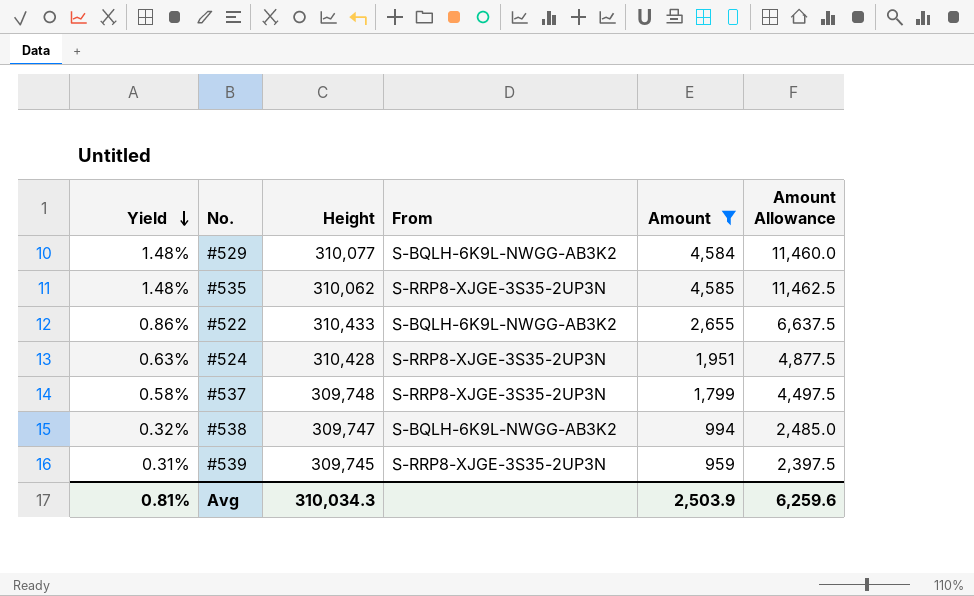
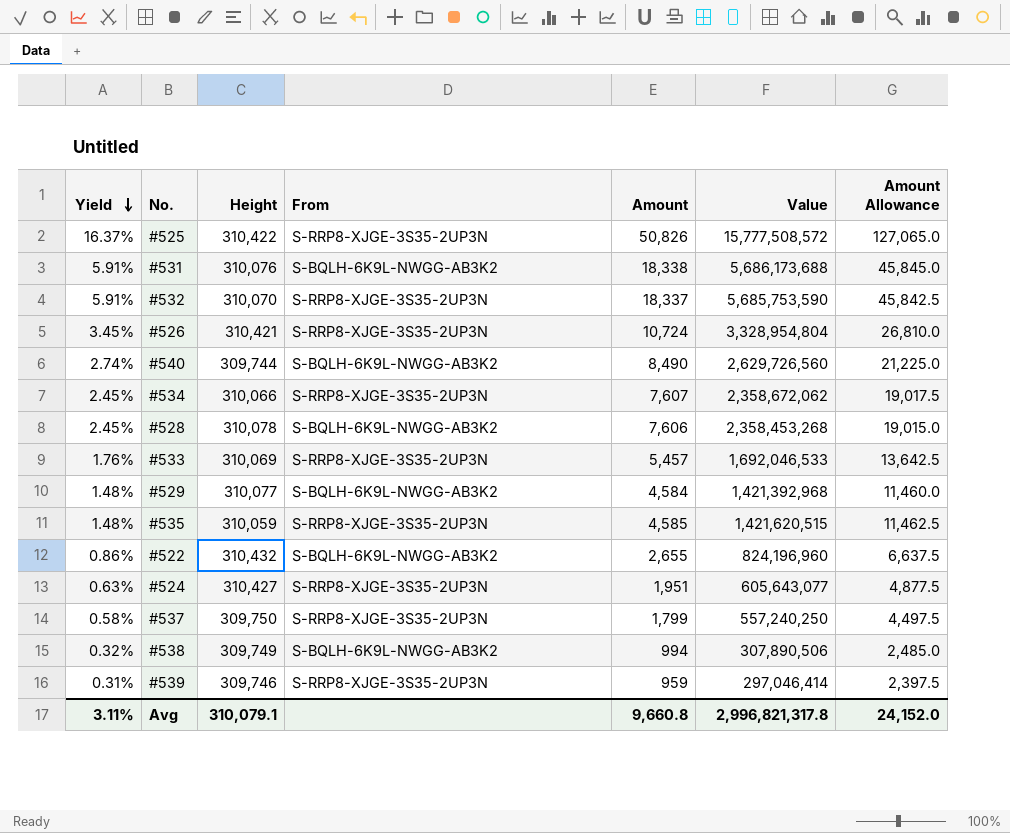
filter: Amount <= 4,585 -> none
column Value | formula: none -> [Height] * [Amount]
#535 | Height: 310,062 -> 310,059
#522 | Height: 310,433 -> 310,432
#524 | Height: 310,428 -> 310,427
#537 | Height: 309,748 -> 309,750
#538 | Height: 309,747 -> 309,749
#539 | Height: 309,745 -> 309,746
Avg | Yield: 0.81% -> 3.11%
Avg | Height: 310,034.3 -> 310,079.1
Avg | Amount: 2,503.9 -> 9,660.8
Avg | Amount Allowance: 6,259.6 -> 24,152.0

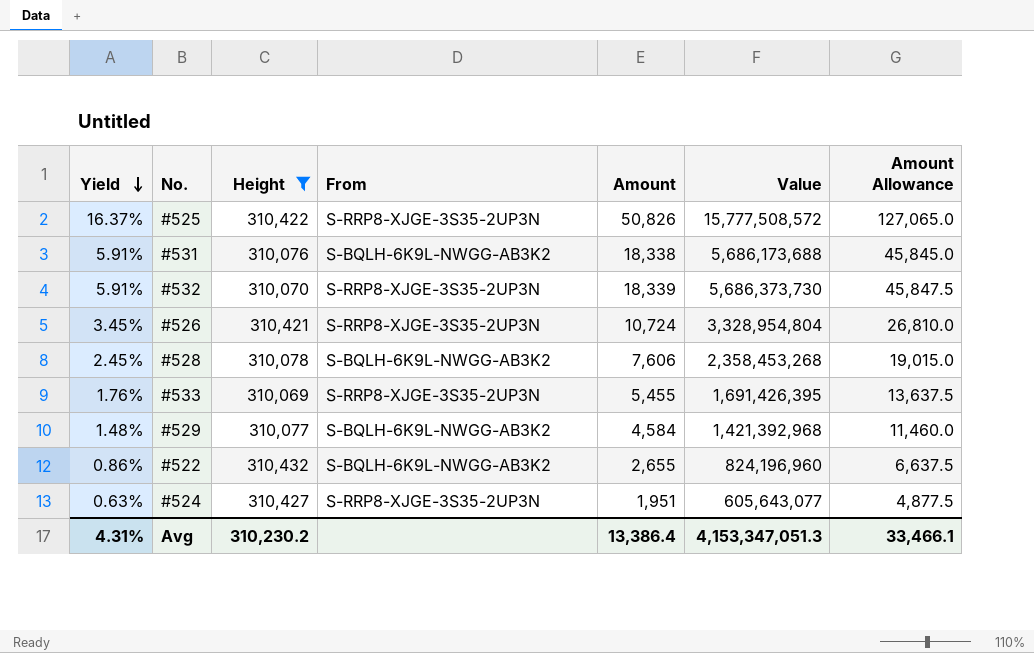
filter: none -> Height >= 310,069
#532 | Amount: 18,337 -> 18,339
#532 | Value: 5,685,753,590 -> 5,686,373,730
#532 | Amount Allowance: 45,842.5 -> 45,847.5
#533 | Amount: 5,457 -> 5,455
#533 | Value: 1,692,046,533 -> 1,691,426,395
#533 | Amount Allowance: 13,642.5 -> 13,637.5
Avg | Yield: 3.11% -> 4.31%
Avg | Height: 310,079.1 -> 310,230.2
Avg | Amount: 9,660.8 -> 13,386.4
Avg | Value: 2,996,821,317.8 -> 4,153,347,051.3
Avg | Amount Allowance: 24,152.0 -> 33,466.1

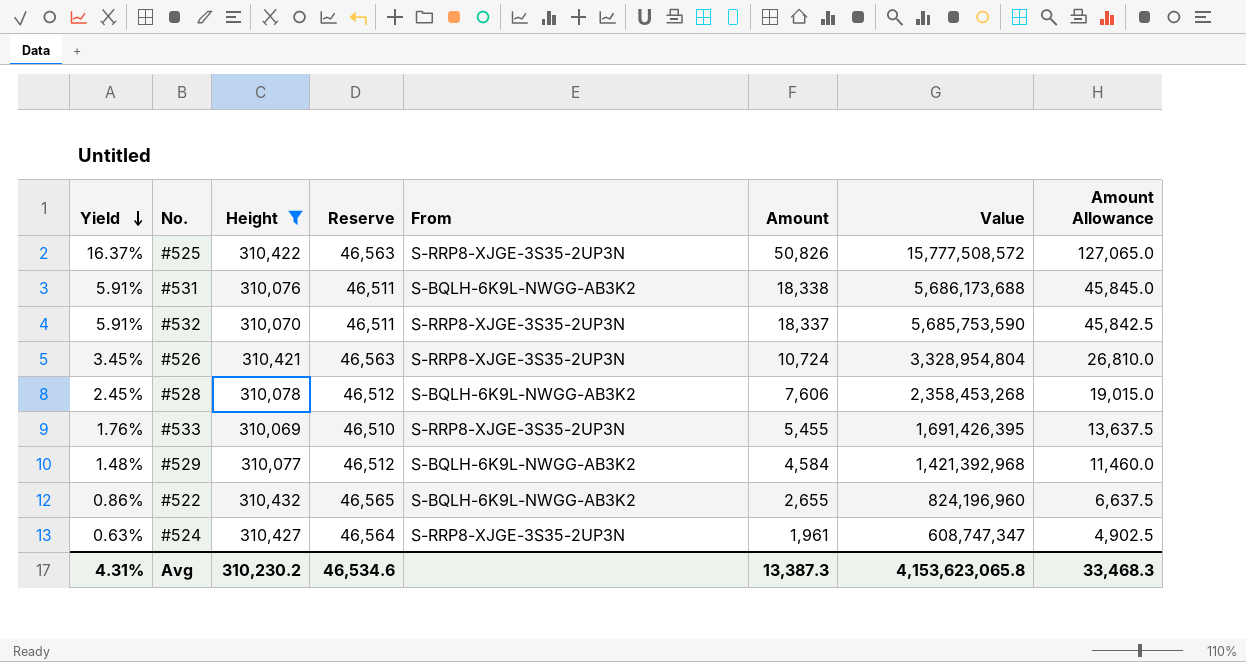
column Reserve | formula: none -> [Height] * 0.15
#532 | Amount: 18,339 -> 18,337
#532 | Value: 5,686,373,730 -> 5,685,753,590
#532 | Amount Allowance: 45,847.5 -> 45,842.5
#524 | Amount: 1,951 -> 1,961
#524 | Value: 605,643,077 -> 608,747,347
#524 | Amount Allowance: 4,877.5 -> 4,902.5
Avg | Amount: 13,386.4 -> 13,387.3
Avg | Value: 4,153,347,051.3 -> 4,153,623,065.8
Avg | Amount Allowance: 33,466.1 -> 33,468.3

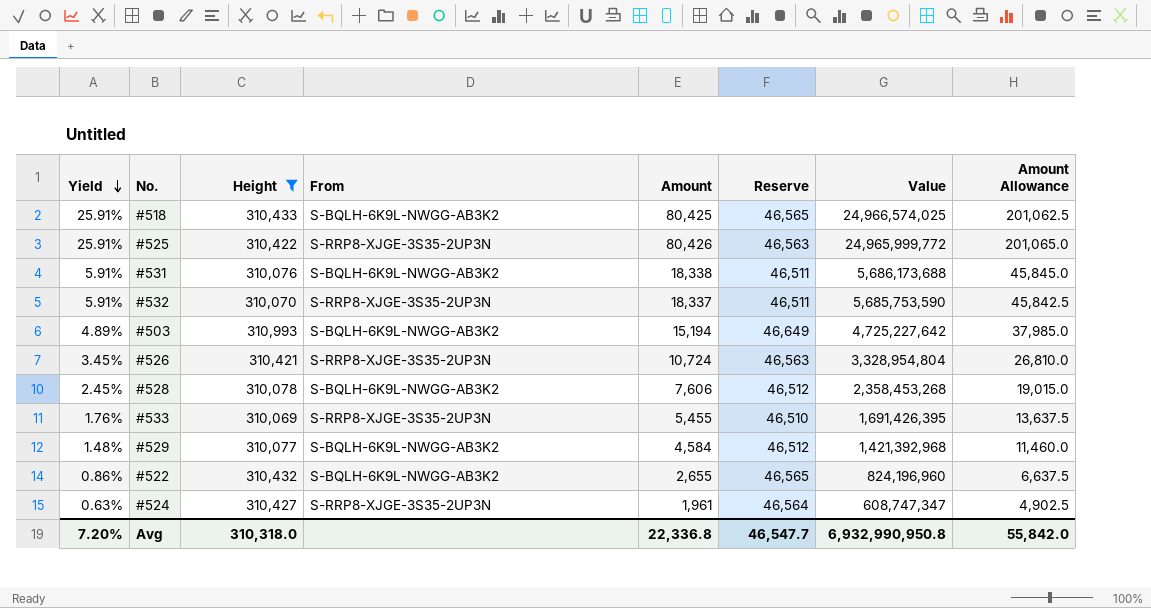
column Reserve | position: 4 -> 6
row #518: none -> 25.91% | 310,433 | S-BQLH-6K9L-NWGG-AB3K2 | 80,425 | 46,565 | 24,966,574,025 | 201,062.5
#525 | Yield: 16.37% -> 25.91%
#525 | Amount: 50,826 -> 80,426
#525 | Value: 15,777,508,572 -> 24,965,999,772
#525 | Amount Allowance: 127,065.0 -> 201,065.0
row #503: none -> 4.89% | 310,993 | S-BQLH-6K9L-NWGG-AB3K2 | 15,194 | 46,649 | 4,725,227,642 | 37,985.0
Avg | Yield: 4.31% -> 7.20%
Avg | Height: 310,230.2 -> 310,318.0
Avg | Amount: 13,387.3 -> 22,336.8
Avg | Reserve: 46,534.6 -> 46,547.7
Avg | Value: 4,153,623,065.8 -> 6,932,990,950.8
Avg | Amount Allowance: 33,468.3 -> 55,842.0

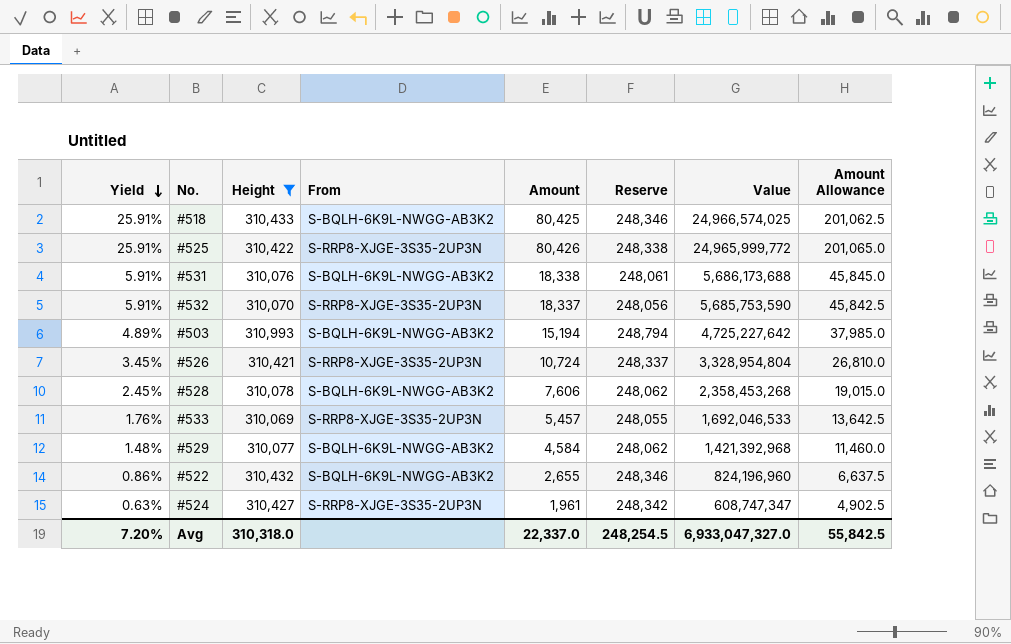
column Reserve | formula: [Height] * 0.15 -> [Height] * 0.8
#533 | Amount: 5,455 -> 5,457
#533 | Value: 1,691,426,395 -> 1,692,046,533
#533 | Amount Allowance: 13,637.5 -> 13,642.5
Avg | Amount: 22,336.8 -> 22,337.0
Avg | Reserve: 46,547.7 -> 248,254.5
Avg | Value: 6,932,990,950.8 -> 6,933,047,327.0
Avg | Amount Allowance: 55,842.0 -> 55,842.5

